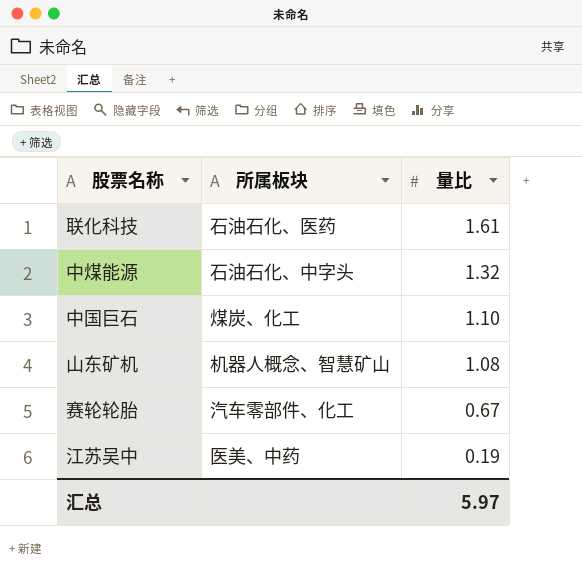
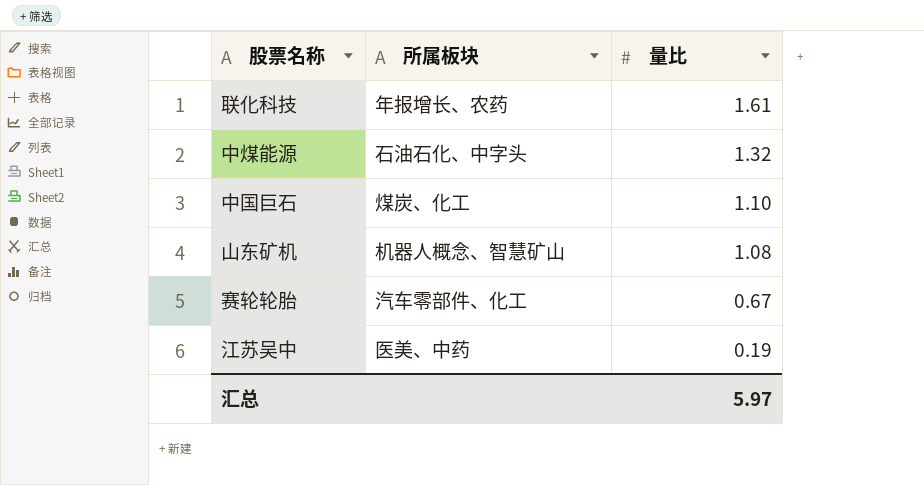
联化科技 | 所属板块: 石油石化、医药 -> 年报增长、农药

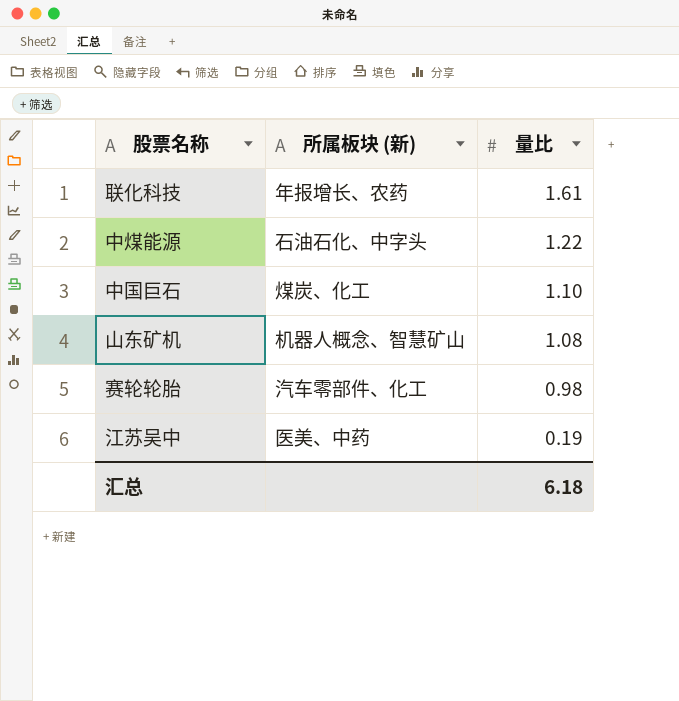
column name: 所属板块 -> 所属板块 (新)
中煤能源 | 量比: 1.32 -> 1.22
赛轮轮胎 | 量比: 0.67 -> 0.98
汇总 | 量比: 5.97 -> 6.18

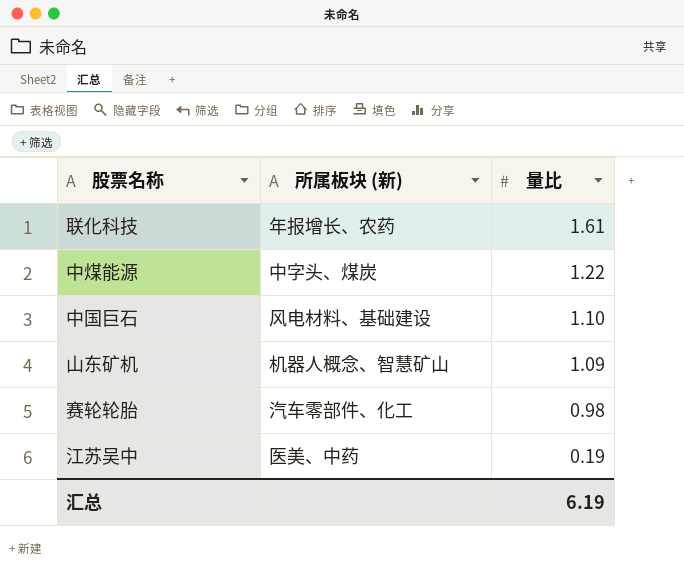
中煤能源 | 所属板块 (新): 石油石化、中字头 -> 中字头、煤炭
中国巨石 | 所属板块 (新): 煤炭、化工 -> 风电材料、基础建设
山东矿机 | 量比: 1.08 -> 1.09
汇总 | 量比: 6.18 -> 6.19

